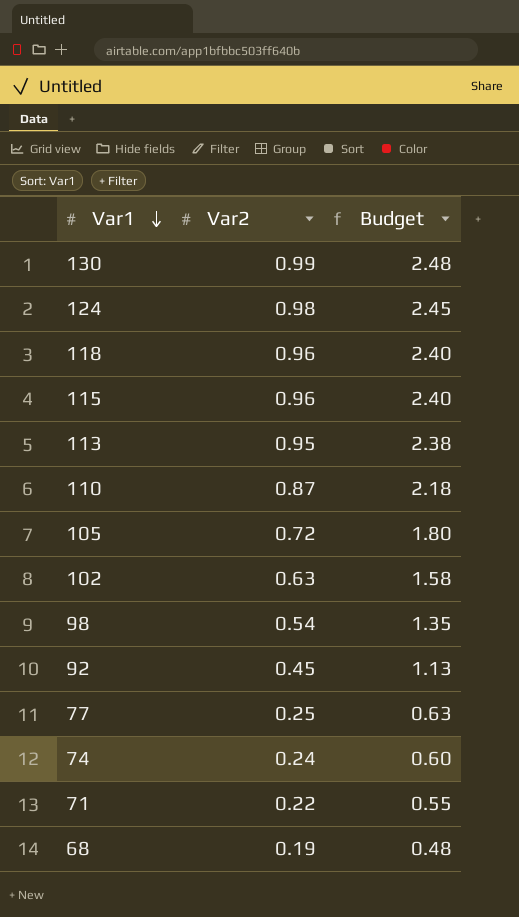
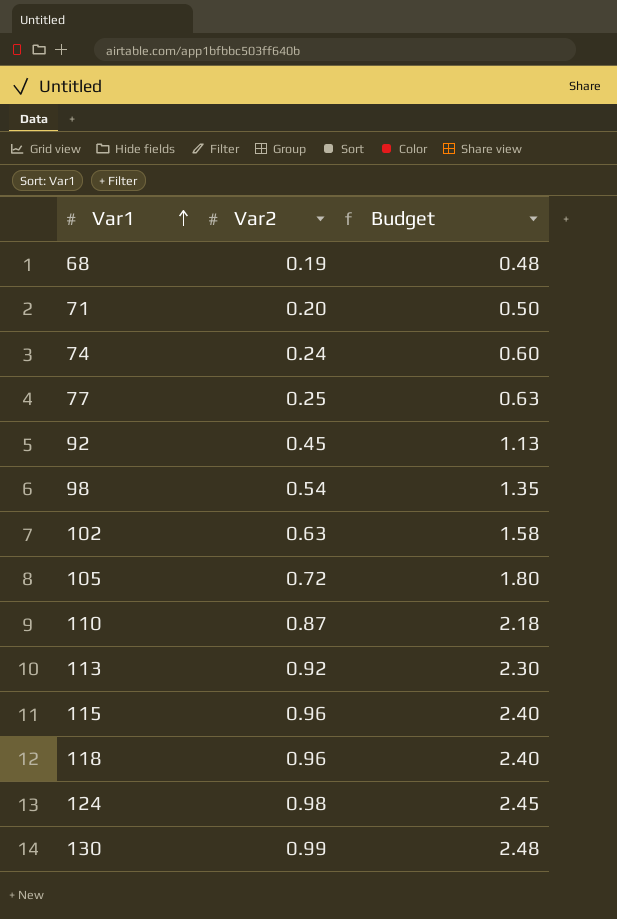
row order: Var1 descending -> Var1 ascending
71 | Var2: 0.22 -> 0.20
71 | Budget: 0.55 -> 0.50
113 | Var2: 0.95 -> 0.92
113 | Budget: 2.38 -> 2.30

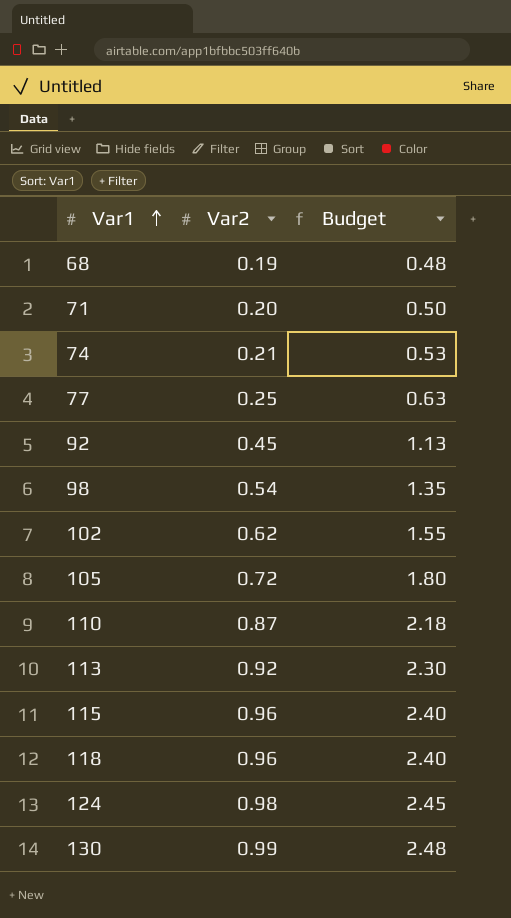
74 | Var2: 0.24 -> 0.21
74 | Budget: 0.60 -> 0.53
102 | Var2: 0.63 -> 0.62
102 | Budget: 1.58 -> 1.55

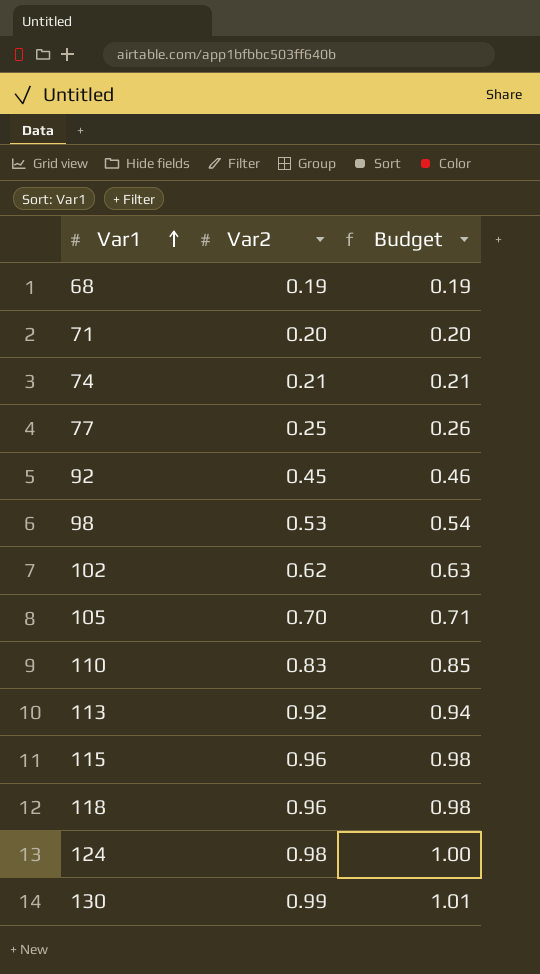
column Budget | formula: [Var2] * 2.5 -> [Var2] * 1.02
98 | Var2: 0.54 -> 0.53
105 | Var2: 0.72 -> 0.70
110 | Var2: 0.87 -> 0.83

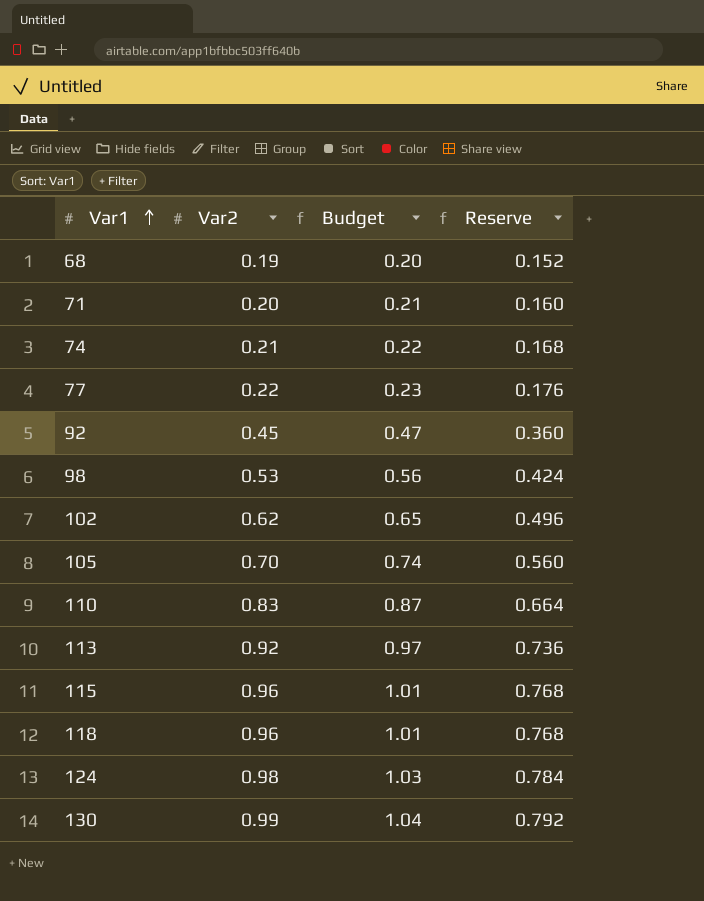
column Budget | formula: [Var2] * 1.02 -> [Var2] * 1.05
column Reserve | formula: none -> [Var2] * 0.8
77 | Var2: 0.25 -> 0.22

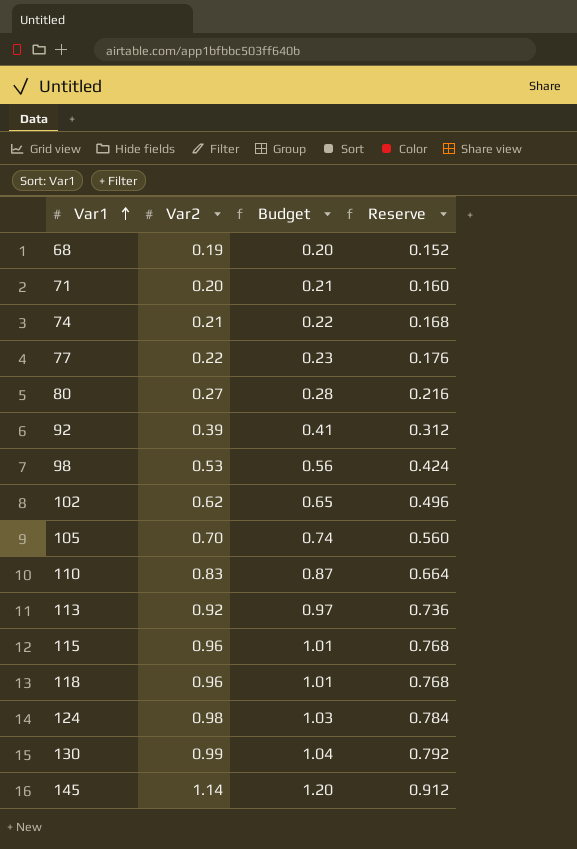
row 80: none -> 0.27 | 0.28 | 0.216
92 | Var2: 0.45 -> 0.39
92 | Budget: 0.47 -> 0.41
92 | Reserve: 0.360 -> 0.312
row 145: none -> 1.14 | 1.20 | 0.912

